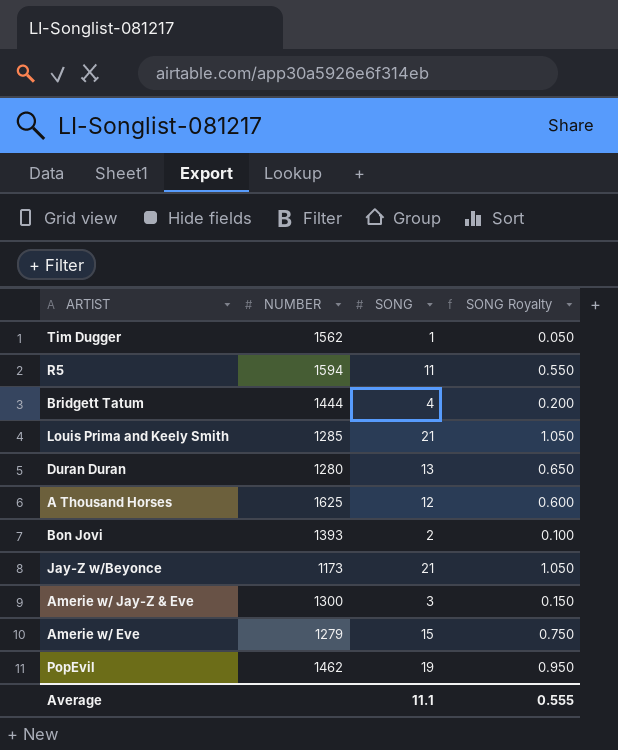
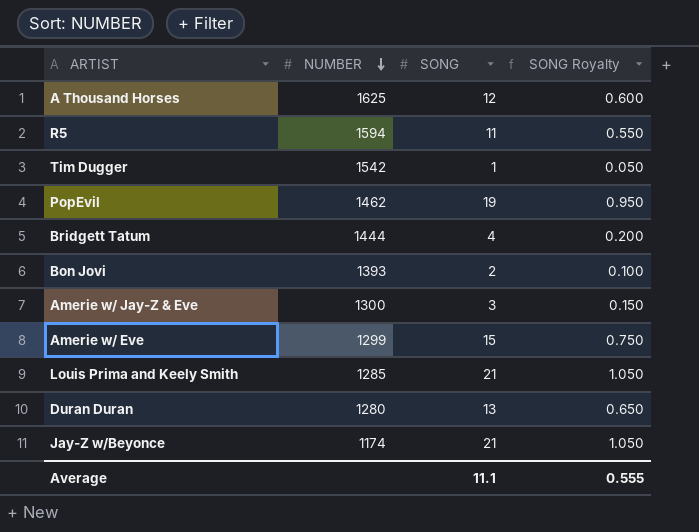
row order: none -> NUMBER descending
Tim Dugger | NUMBER: 1562 -> 1542
Amerie w/ Eve | NUMBER: 1279 -> 1299
Jay-Z w/Beyonce | NUMBER: 1173 -> 1174

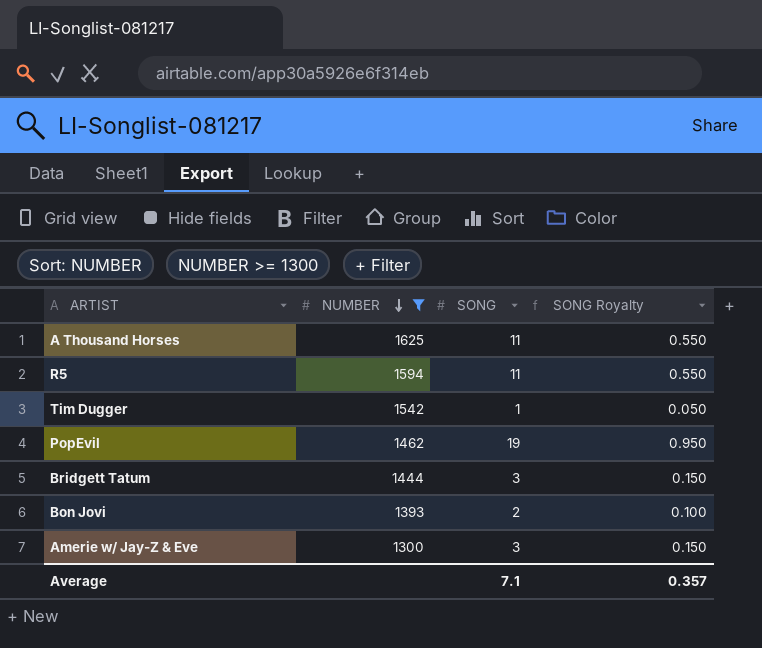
filter: none -> NUMBER >= 1300
A Thousand Horses | SONG: 12 -> 11
A Thousand Horses | SONG Royalty: 0.600 -> 0.550
Bridgett Tatum | SONG: 4 -> 3
Bridgett Tatum | SONG Royalty: 0.200 -> 0.150
Average | SONG: 11.1 -> 7.1
Average | SONG Royalty: 0.555 -> 0.357

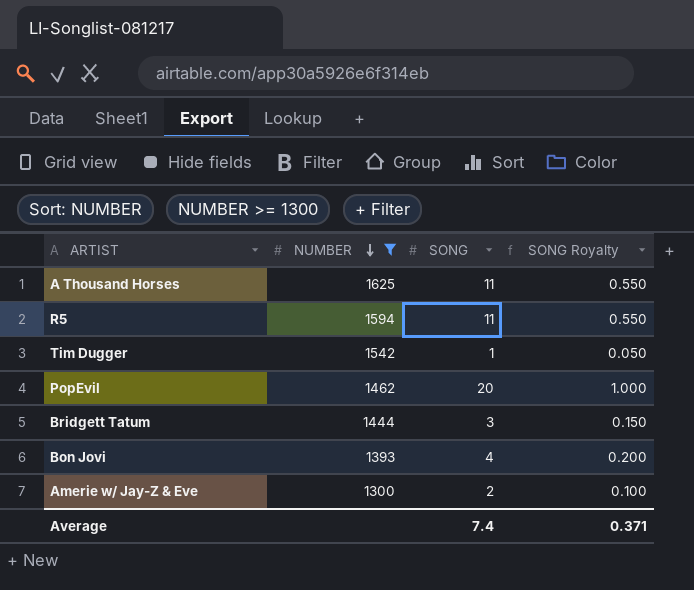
PopEvil | SONG: 19 -> 20
PopEvil | SONG Royalty: 0.950 -> 1.000
Bon Jovi | SONG: 2 -> 4
Bon Jovi | SONG Royalty: 0.100 -> 0.200
Amerie w/ Jay-Z & Eve | SONG: 3 -> 2
Amerie w/ Jay-Z & Eve | SONG Royalty: 0.150 -> 0.100
Average | SONG: 7.1 -> 7.4
Average | SONG Royalty: 0.357 -> 0.371

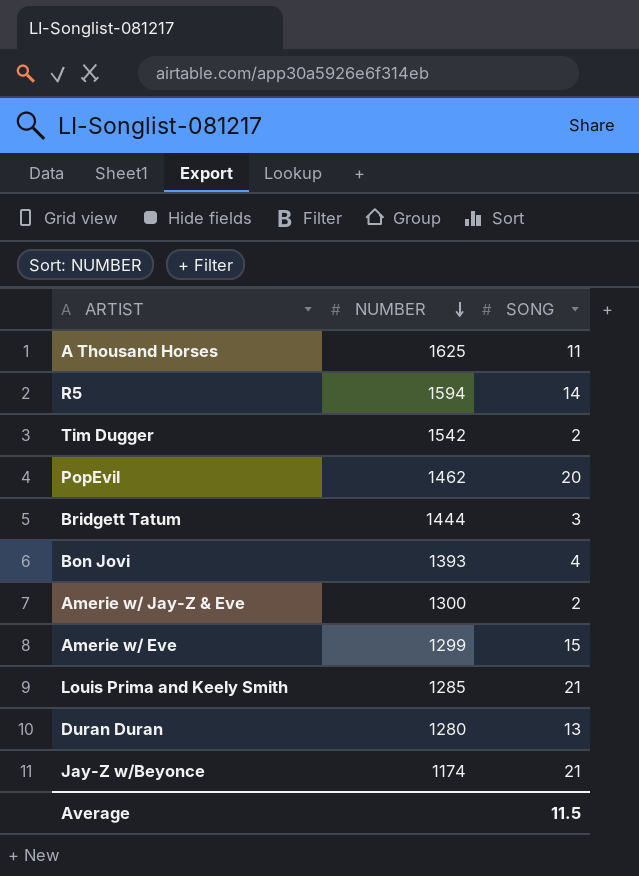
filter: NUMBER >= 1300 -> none
column SONG Royalty | formula: [SONG] * 0.05 -> none
R5 | SONG: 11 -> 14
Tim Dugger | SONG: 1 -> 2
Average | SONG: 7.4 -> 11.5

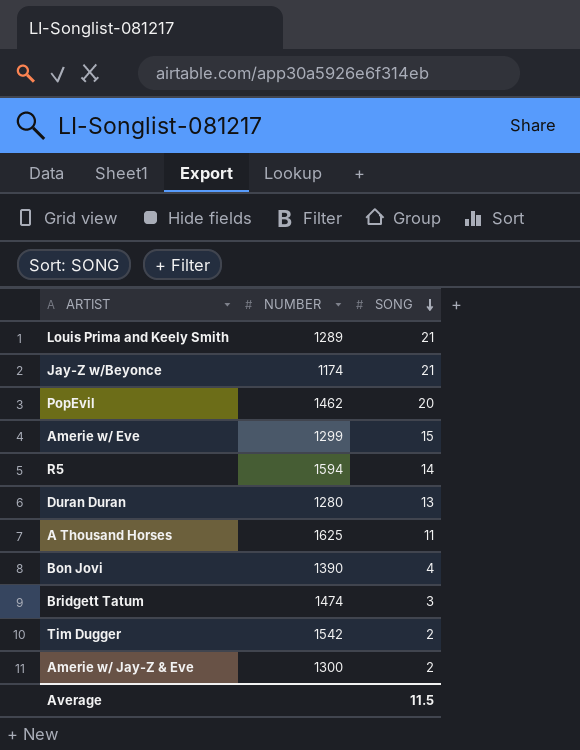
row order: NUMBER descending -> SONG descending
Louis Prima and Keely Smith | NUMBER: 1285 -> 1289
Bon Jovi | NUMBER: 1393 -> 1390
Bridgett Tatum | NUMBER: 1444 -> 1474

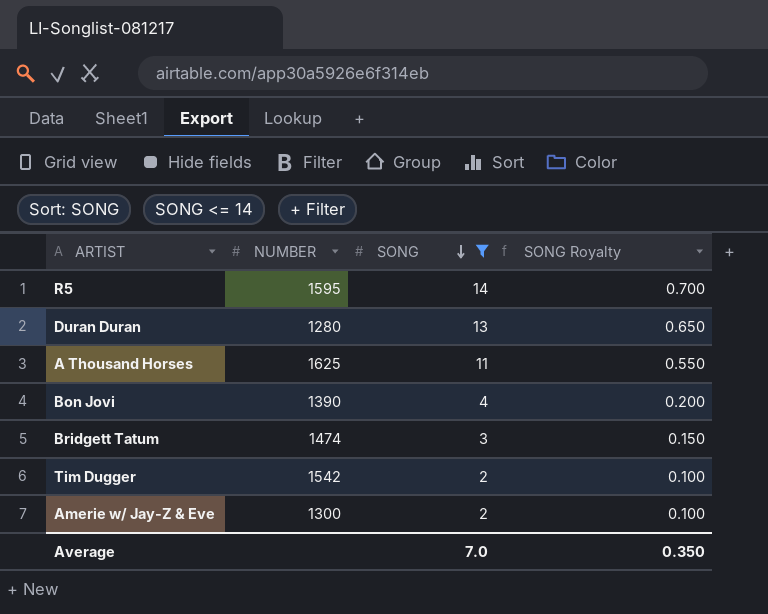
filter: none -> SONG <= 14
column SONG Royalty | formula: none -> [SONG] * 0.05
R5 | NUMBER: 1594 -> 1595
Average | SONG: 11.5 -> 7.0

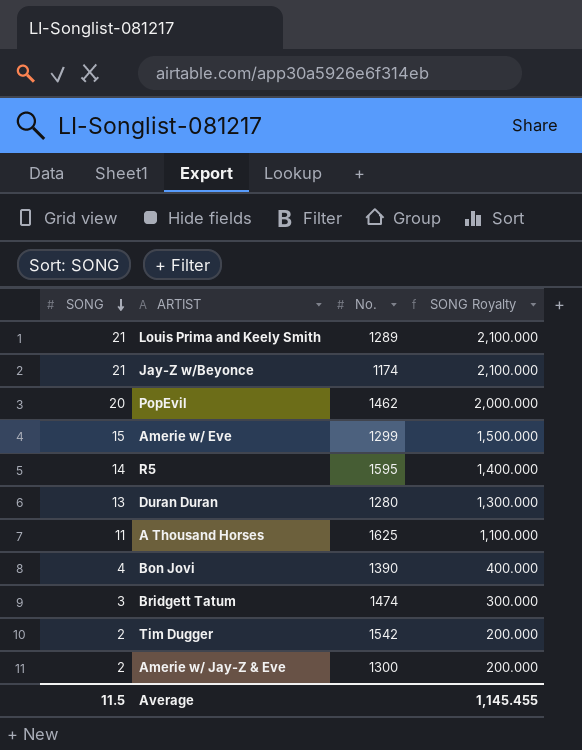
filter: SONG <= 14 -> none
column SONG | position: 3 -> 1
column name: NUMBER -> No.
column SONG Royalty | formula: [SONG] * 0.05 -> [SONG] * 100
Average | SONG: 7.0 -> 11.5
Average | SONG Royalty: 0.350 -> 1,145.455

